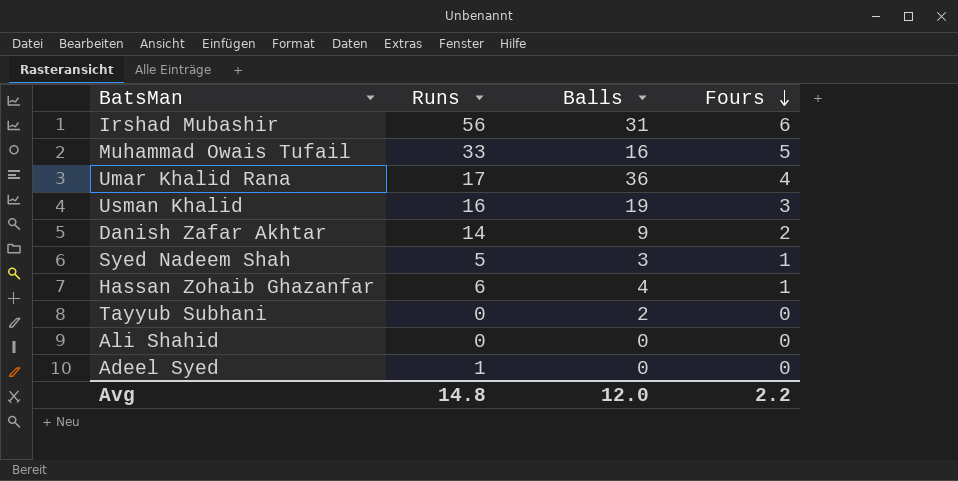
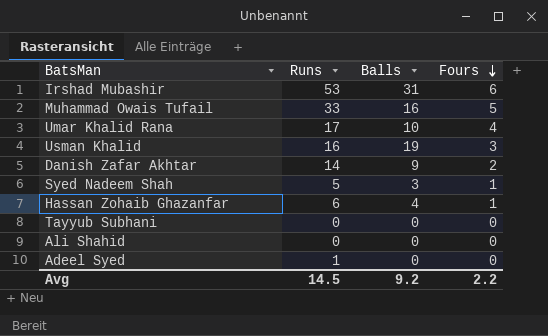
Irshad Mubashir | Runs: 56 -> 53
Umar Khalid Rana | Balls: 36 -> 10
Tayyub Subhani | Balls: 2 -> 0
Avg | Runs: 14.8 -> 14.5
Avg | Balls: 12.0 -> 9.2

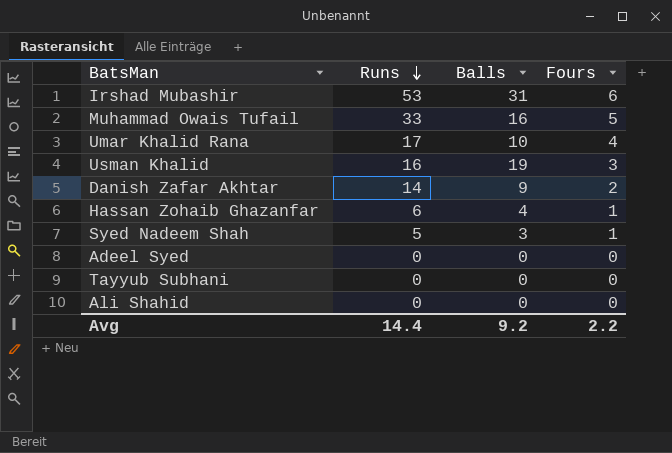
row order: Fours descending -> Runs descending
Adeel Syed | Runs: 1 -> 0
Avg | Runs: 14.5 -> 14.4

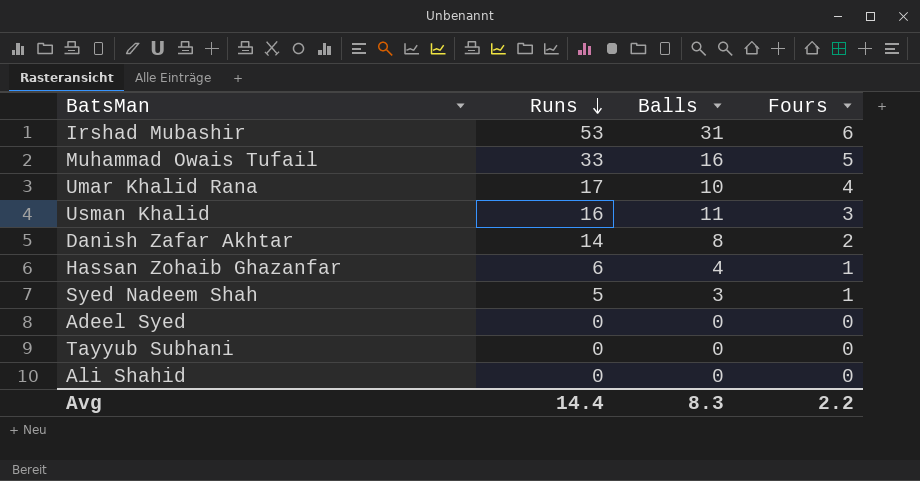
Usman Khalid | Balls: 19 -> 11
Danish Zafar Akhtar | Balls: 9 -> 8
Avg | Balls: 9.2 -> 8.3

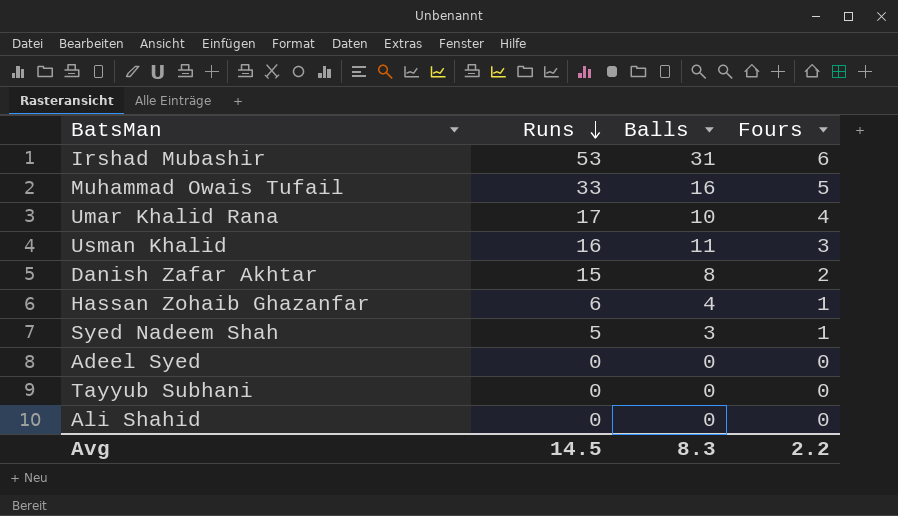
Danish Zafar Akhtar | Runs: 14 -> 15
Avg | Runs: 14.4 -> 14.5

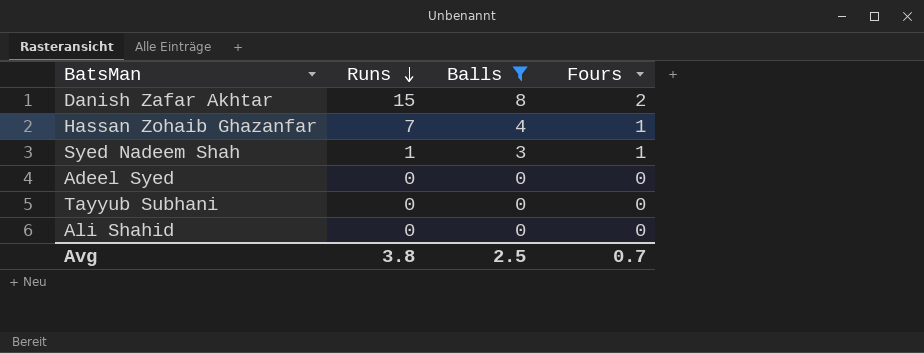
filter: none -> Balls <= 8
Hassan Zohaib Ghazanfar | Runs: 6 -> 7
Syed Nadeem Shah | Runs: 5 -> 1
Avg | Runs: 14.5 -> 3.8
Avg | Balls: 8.3 -> 2.5
Avg | Fours: 2.2 -> 0.7

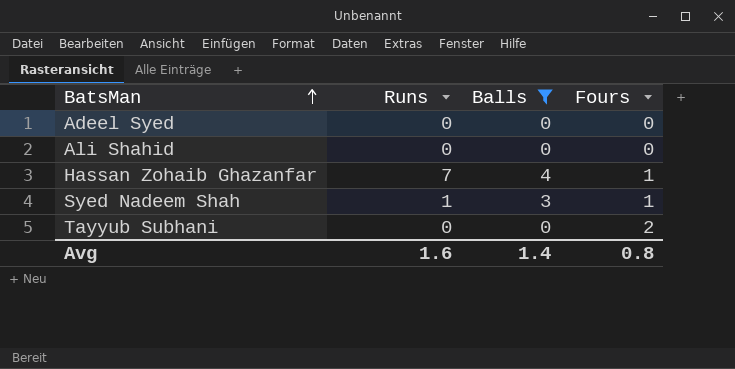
row order: Runs descending -> BatsMan ascending
row Danish Zafar Akhtar: 15 | 8 | 2 -> none
Tayyub Subhani | Fours: 0 -> 2
Avg | Runs: 3.8 -> 1.6
Avg | Balls: 2.5 -> 1.4
Avg | Fours: 0.7 -> 0.8

